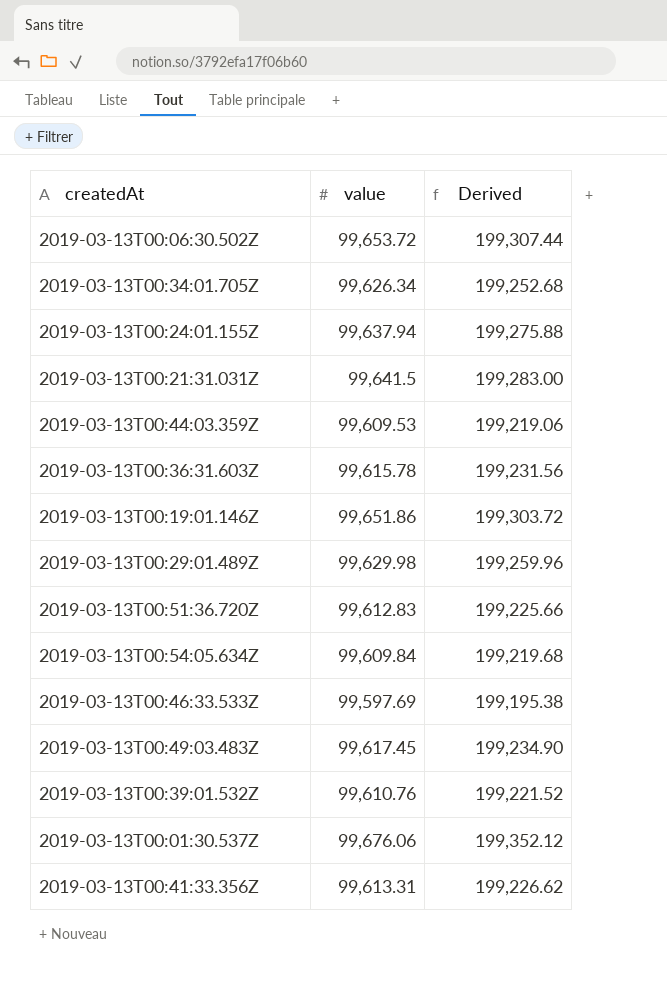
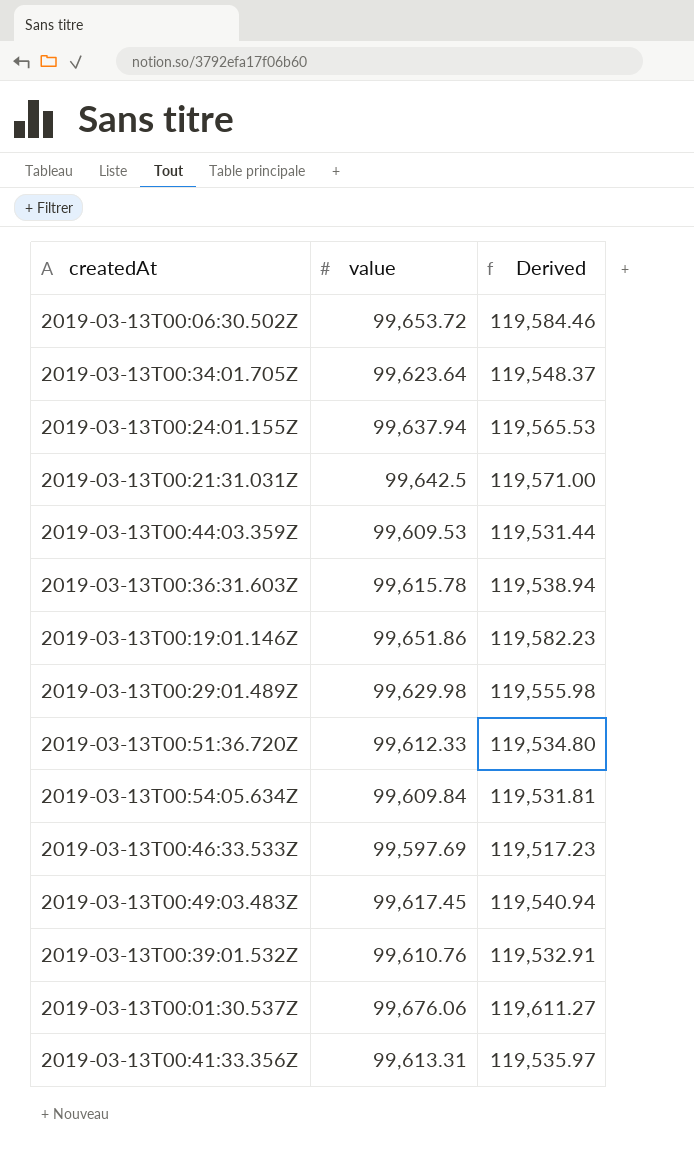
column Derived | formula: [value] * 2 -> [value] * 1.2
2019-03-13T00:34:01.705Z | value: 99,626.34 -> 99,623.64
2019-03-13T00:21:31.031Z | value: 99,641.5 -> 99,642.5
2019-03-13T00:51:36.720Z | value: 99,612.83 -> 99,612.33

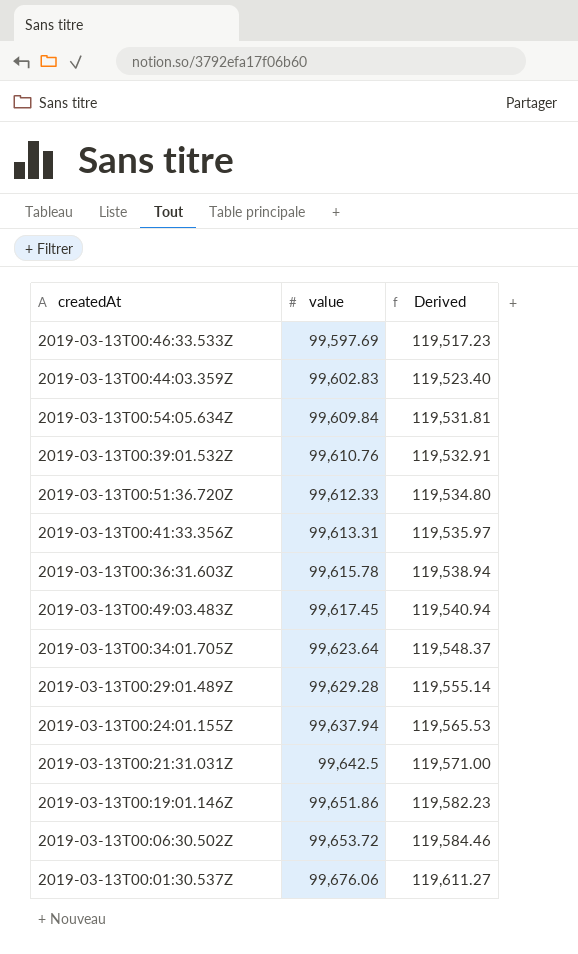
row order: none -> value ascending
2019-03-13T00:44:03.359Z | value: 99,609.53 -> 99,602.83
2019-03-13T00:44:03.359Z | Derived: 119,531.44 -> 119,523.40
2019-03-13T00:29:01.489Z | value: 99,629.98 -> 99,629.28
2019-03-13T00:29:01.489Z | Derived: 119,555.98 -> 119,555.14

